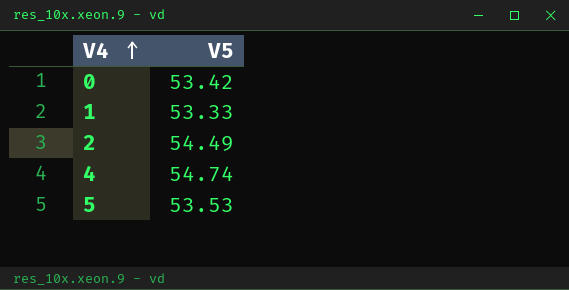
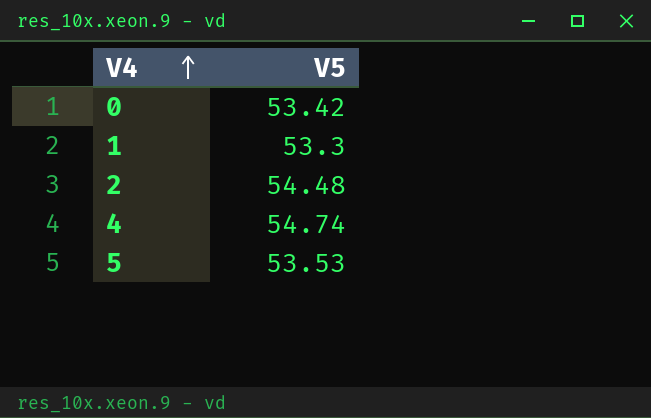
1 | V5: 53.33 -> 53.3
2 | V5: 54.49 -> 54.48

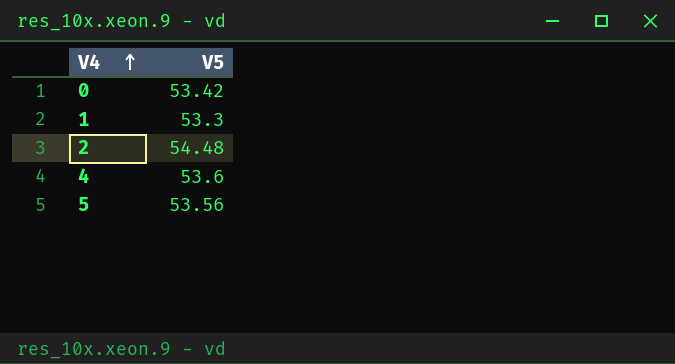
4 | V5: 54.74 -> 53.6
5 | V5: 53.53 -> 53.56

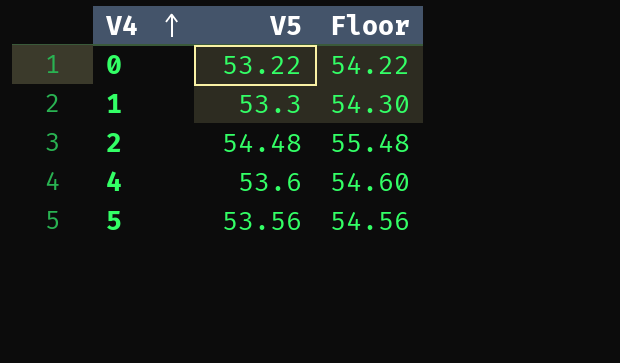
column Floor | formula: none -> [V5] + 1
0 | V5: 53.42 -> 53.22

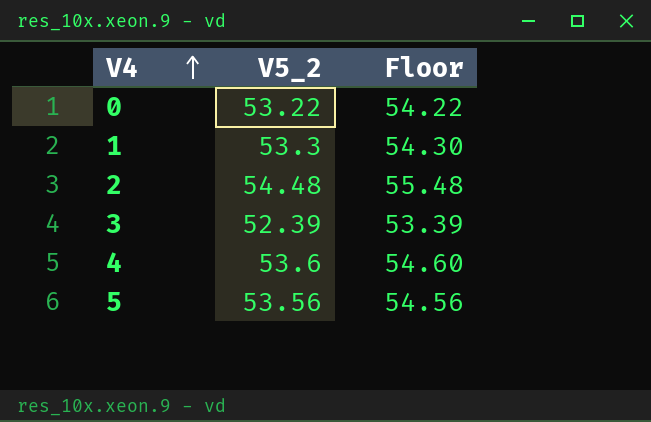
column name: V5 -> V5_2
row 3: none -> 52.39 | 53.39

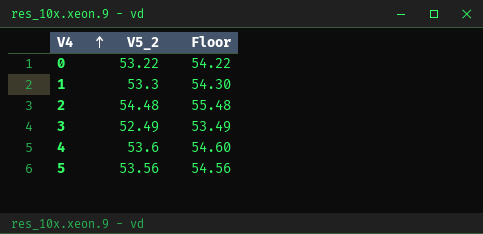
3 | V5_2: 52.39 -> 52.49
3 | Floor: 53.39 -> 53.49

